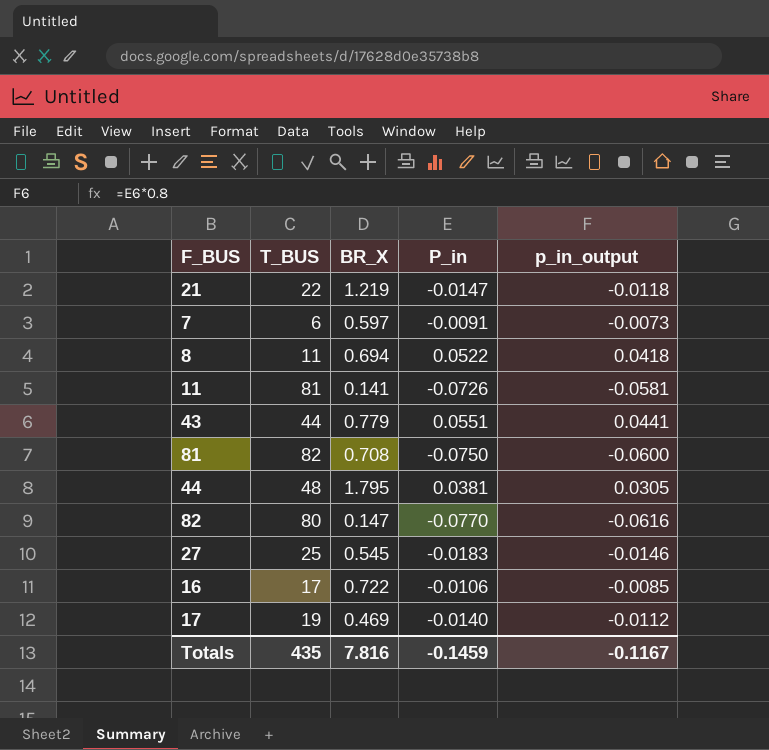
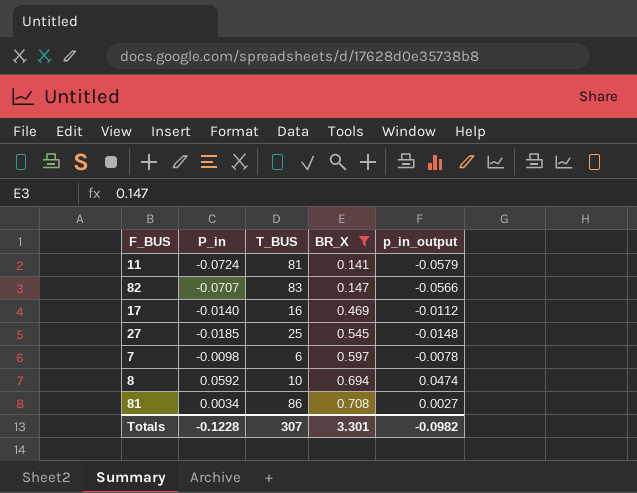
filter: none -> BR_X <= 0.708
row order: none -> BR_X ascending
column P_in | position: 4 -> 2
11 | P_in: -0.0726 -> -0.0724
11 | p_in_output: -0.0581 -> -0.0579
82 | P_in: -0.0770 -> -0.0707
82 | T_BUS: 80 -> 83
82 | p_in_output: -0.0616 -> -0.0566
17 | T_BUS: 19 -> 16
27 | P_in: -0.0183 -> -0.0185
27 | p_in_output: -0.0146 -> -0.0148
7 | P_in: -0.0091 -> -0.0098
7 | p_in_output: -0.0073 -> -0.0078
8 | P_in: 0.0522 -> 0.0592
8 | T_BUS: 11 -> 10
8 | p_in_output: 0.0418 -> 0.0474
81 | P_in: -0.0750 -> 0.0034
81 | T_BUS: 82 -> 86
81 | p_in_output: -0.0600 -> 0.0027
Totals | P_in: -0.1459 -> -0.1228
Totals | T_BUS: 435 -> 307
Totals | BR_X: 7.816 -> 3.301
Totals | p_in_output: -0.1167 -> -0.0982

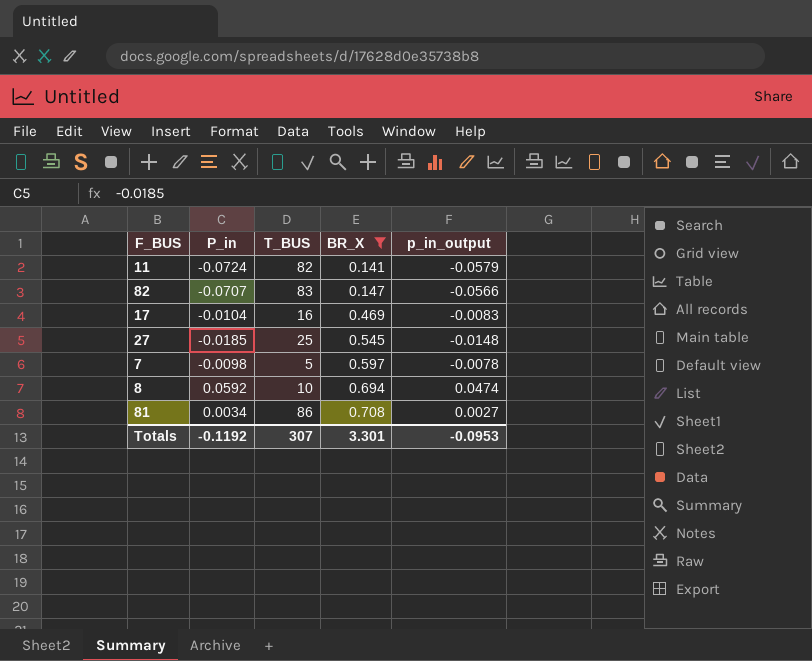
11 | T_BUS: 81 -> 82
17 | P_in: -0.0140 -> -0.0104
17 | p_in_output: -0.0112 -> -0.0083
7 | T_BUS: 6 -> 5
Totals | P_in: -0.1228 -> -0.1192
Totals | p_in_output: -0.0982 -> -0.0953

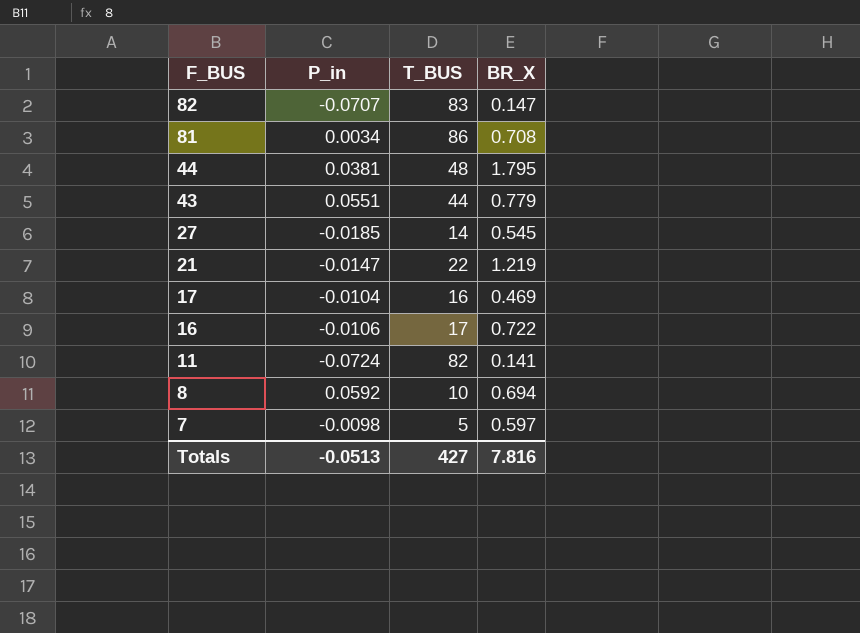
filter: BR_X <= 0.708 -> none
row order: BR_X ascending -> F_BUS descending
column p_in_output | formula: [P_in] * 0.8 -> none
27 | T_BUS: 25 -> 14
Totals | P_in: -0.1192 -> -0.0513
Totals | T_BUS: 307 -> 427
Totals | BR_X: 3.301 -> 7.816

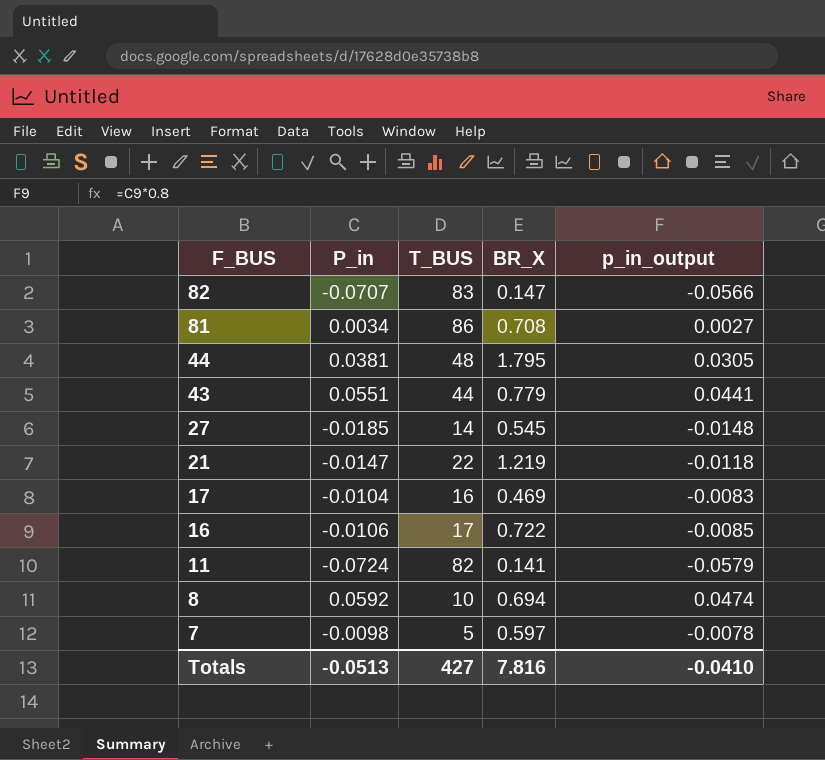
column p_in_output | formula: none -> [P_in] * 0.8

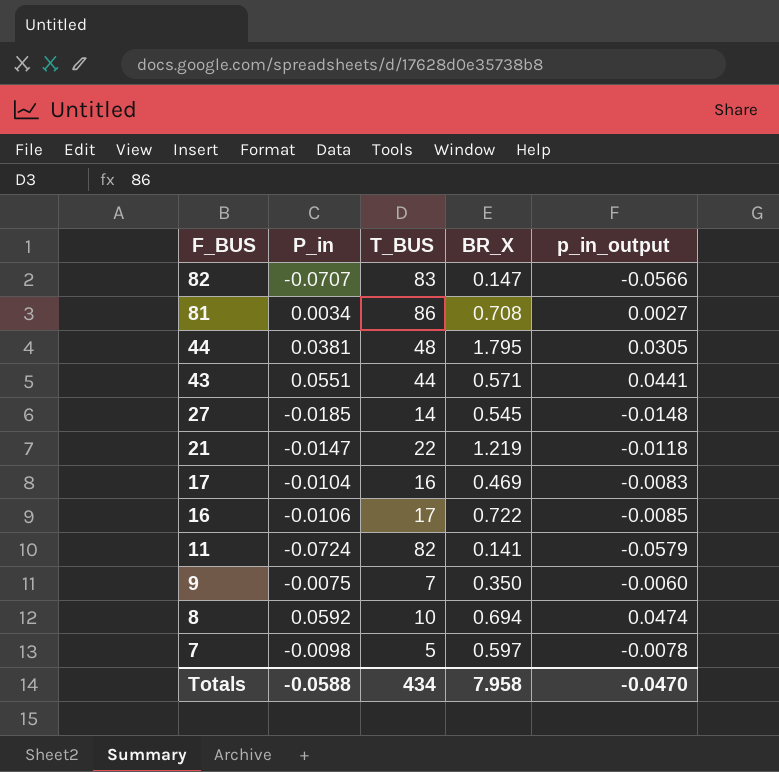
43 | BR_X: 0.779 -> 0.571
row 9: none -> -0.0075 | 7 | 0.350 | -0.0060
Totals | P_in: -0.0513 -> -0.0588
Totals | T_BUS: 427 -> 434
Totals | BR_X: 7.816 -> 7.958
Totals | p_in_output: -0.0410 -> -0.0470

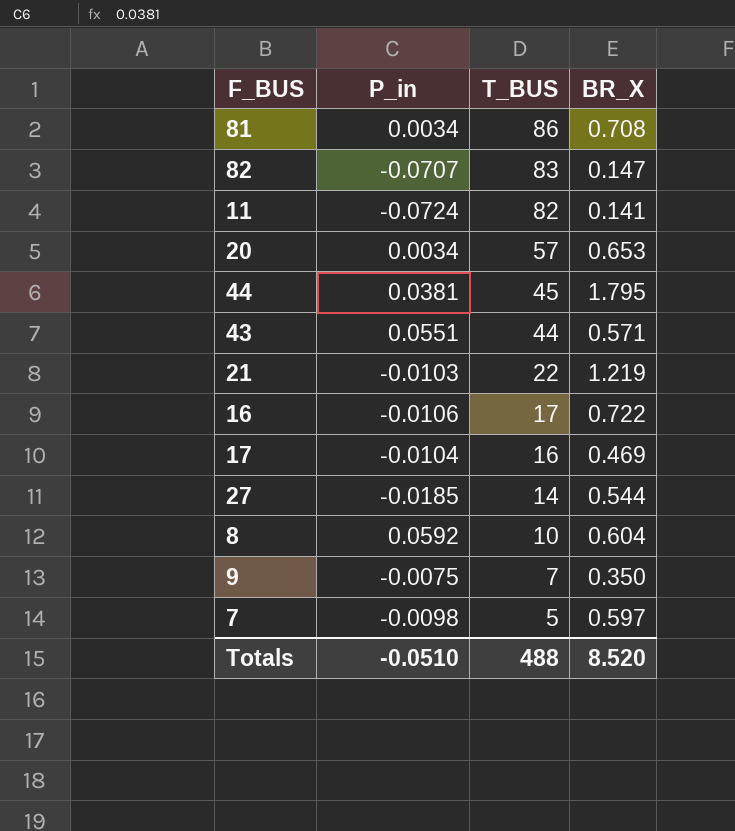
row order: F_BUS descending -> T_BUS descending
column p_in_output | formula: [P_in] * 0.8 -> none
row 20: none -> 0.0034 | 57 | 0.653
44 | T_BUS: 48 -> 45
21 | P_in: -0.0147 -> -0.0103
27 | BR_X: 0.545 -> 0.544
8 | BR_X: 0.694 -> 0.604
Totals | P_in: -0.0588 -> -0.0510
Totals | T_BUS: 434 -> 488
Totals | BR_X: 7.958 -> 8.520

